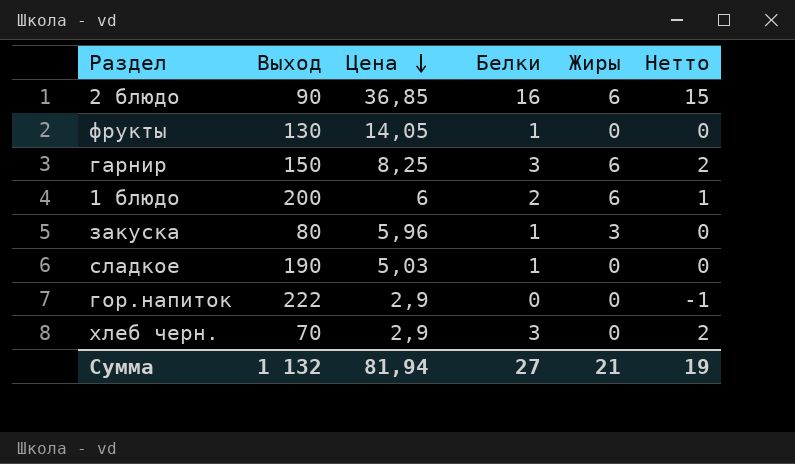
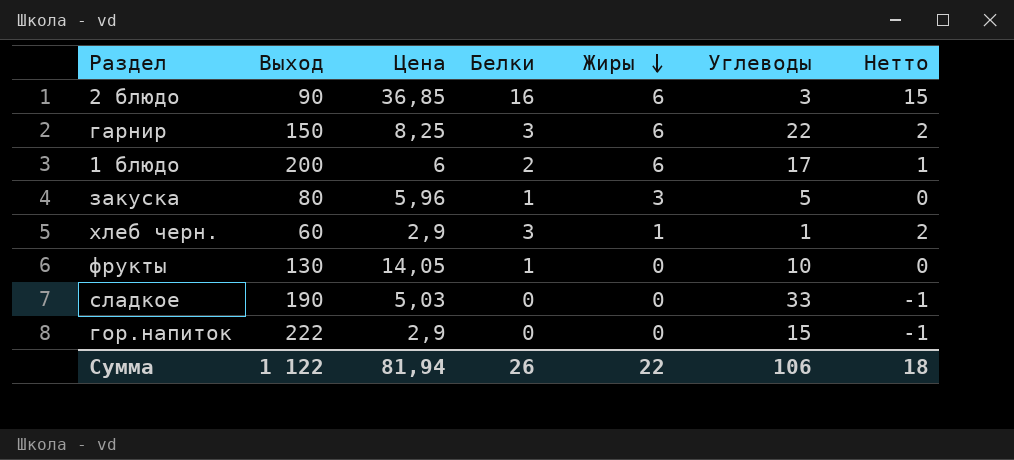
row order: Цена descending -> Жиры descending
column Углеводы | position: none -> 6
хлеб черн. | Выход: 70 -> 60
хлеб черн. | Жиры: 0 -> 1
сладкое | Белки: 1 -> 0
сладкое | Нетто: 0 -> -1
Сумма | Выход: 1 132 -> 1 122
Сумма | Белки: 27 -> 26
Сумма | Жиры: 21 -> 22
Сумма | Нетто: 19 -> 18

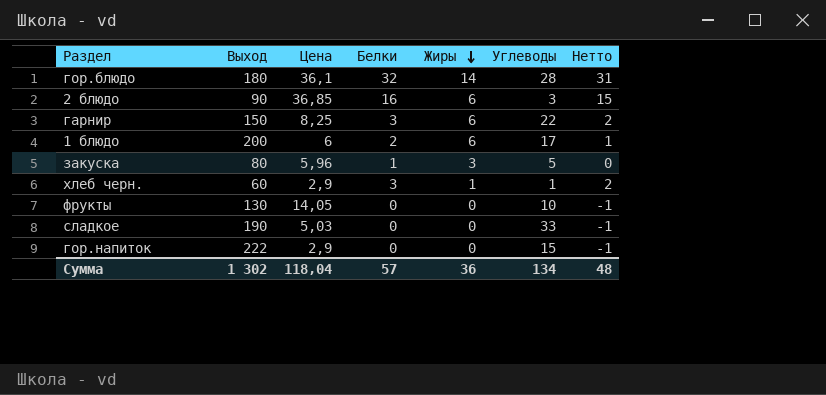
row гор.блюдо: none -> 180 | 36,1 | 32 | 14 | 28 | 31
фрукты | Белки: 1 -> 0
фрукты | Нетто: 0 -> -1
Сумма | Выход: 1 122 -> 1 302
Сумма | Цена: 81,94 -> 118,04
Сумма | Белки: 26 -> 57
Сумма | Жиры: 22 -> 36
Сумма | Углеводы: 106 -> 134
Сумма | Нетто: 18 -> 48

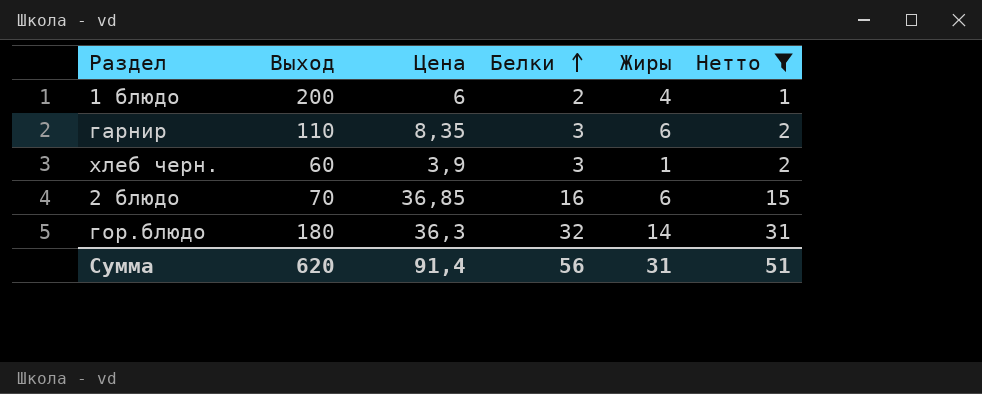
filter: none -> Нетто >= 1
row order: Жиры descending -> Белки ascending
column Углеводы | position: 6 -> none
1 блюдо | Жиры: 6 -> 4
гарнир | Выход: 150 -> 110
гарнир | Цена: 8,25 -> 8,35
хлеб черн. | Цена: 2,9 -> 3,9
2 блюдо | Выход: 90 -> 70
гор.блюдо | Цена: 36,1 -> 36,3
Сумма | Выход: 1 302 -> 620
Сумма | Цена: 118,04 -> 91,4
Сумма | Белки: 57 -> 56
Сумма | Жиры: 36 -> 31
Сумма | Нетто: 48 -> 51

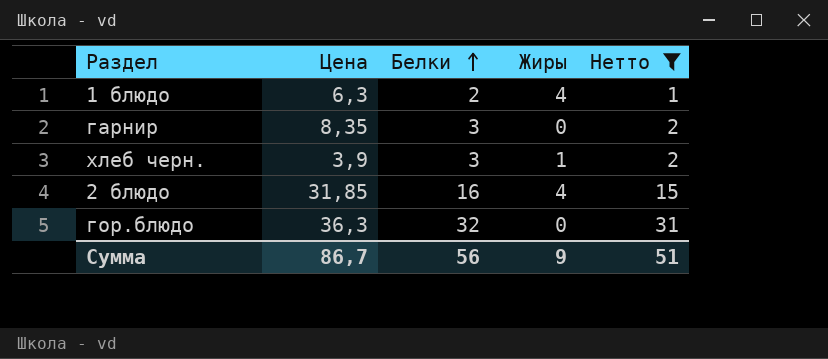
column Выход | position: 2 -> none
1 блюдо | Цена: 6 -> 6,3
гарнир | Жиры: 6 -> 0
2 блюдо | Цена: 36,85 -> 31,85
2 блюдо | Жиры: 6 -> 4
гор.блюдо | Жиры: 14 -> 0
Сумма | Цена: 91,4 -> 86,7
Сумма | Жиры: 31 -> 9

